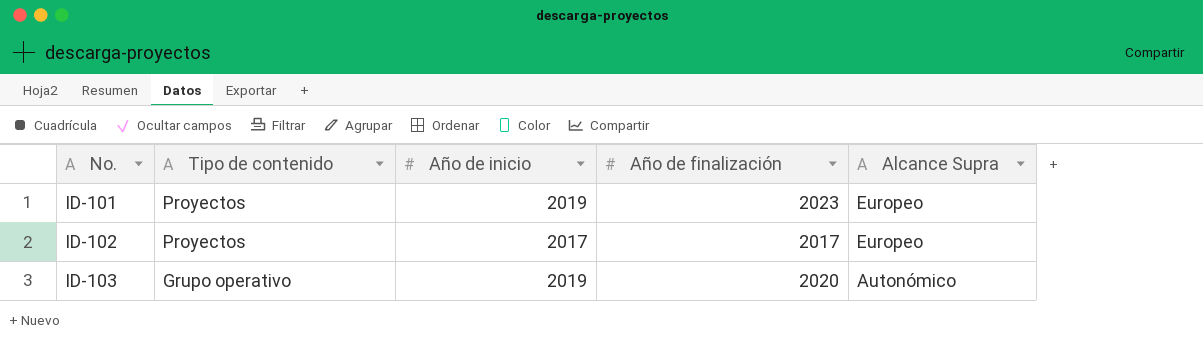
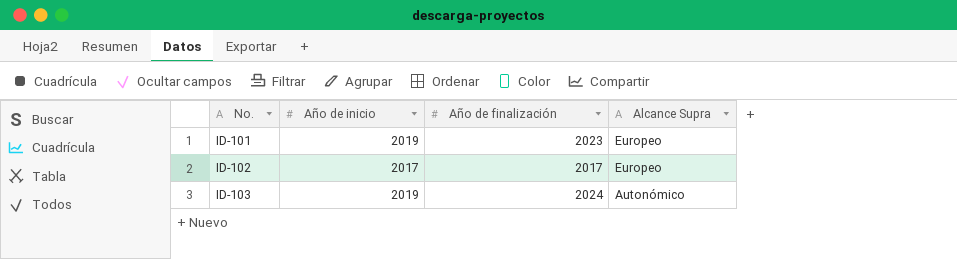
column Tipo de contenido | position: 2 -> none
ID-103 | Año de finalización: 2020 -> 2024

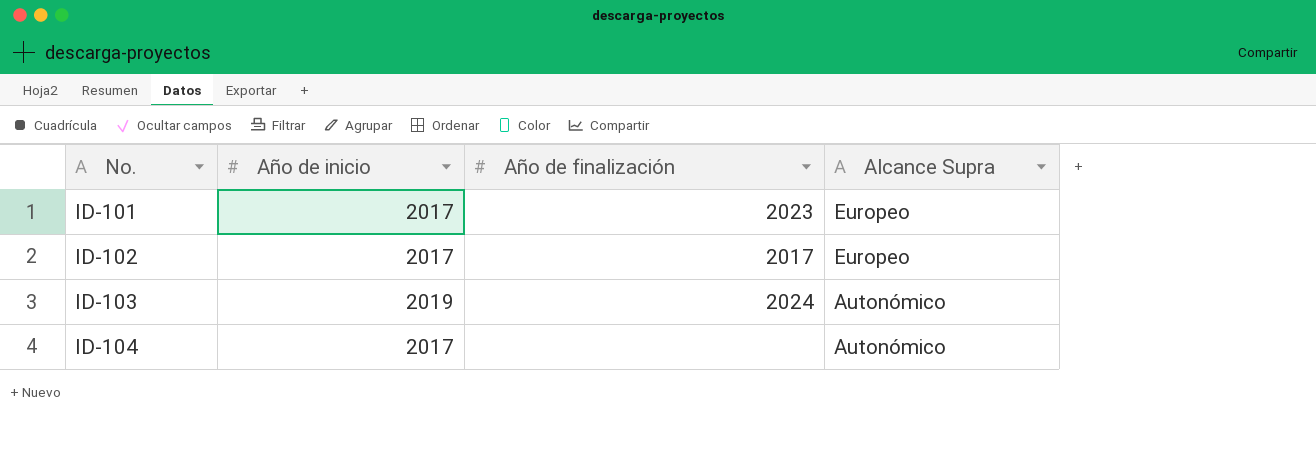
ID-101 | Año de inicio: 2019 -> 2017
row ID-104: none -> 2017 | none | Autonómico

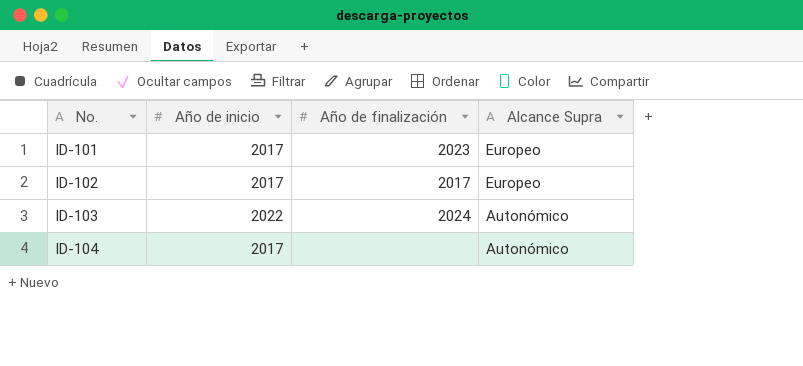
ID-103 | Año de inicio: 2019 -> 2022

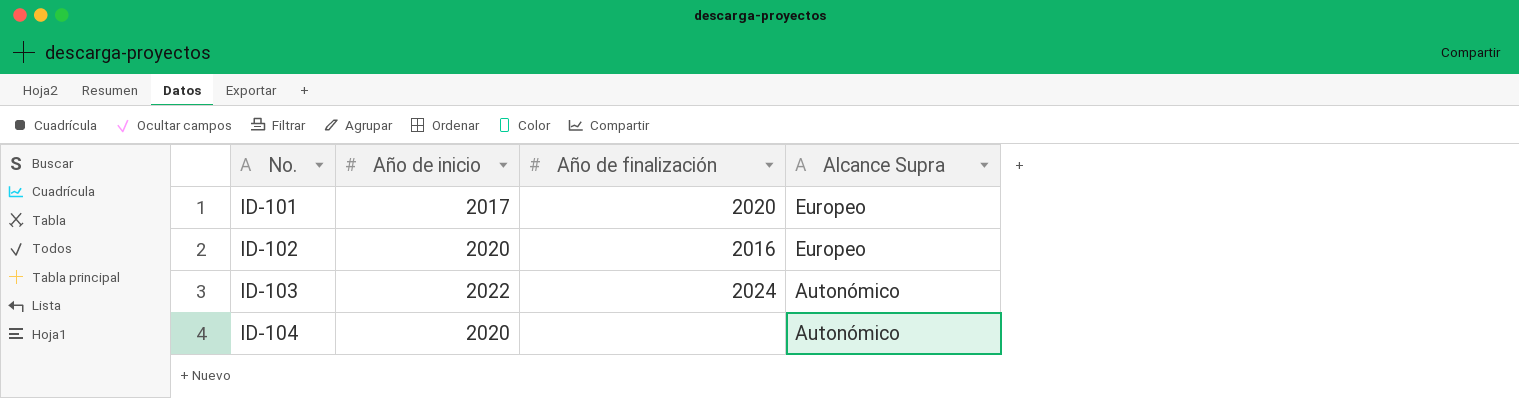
ID-101 | Año de finalización: 2023 -> 2020
ID-102 | Año de inicio: 2017 -> 2020
ID-102 | Año de finalización: 2017 -> 2016
ID-104 | Año de inicio: 2017 -> 2020

